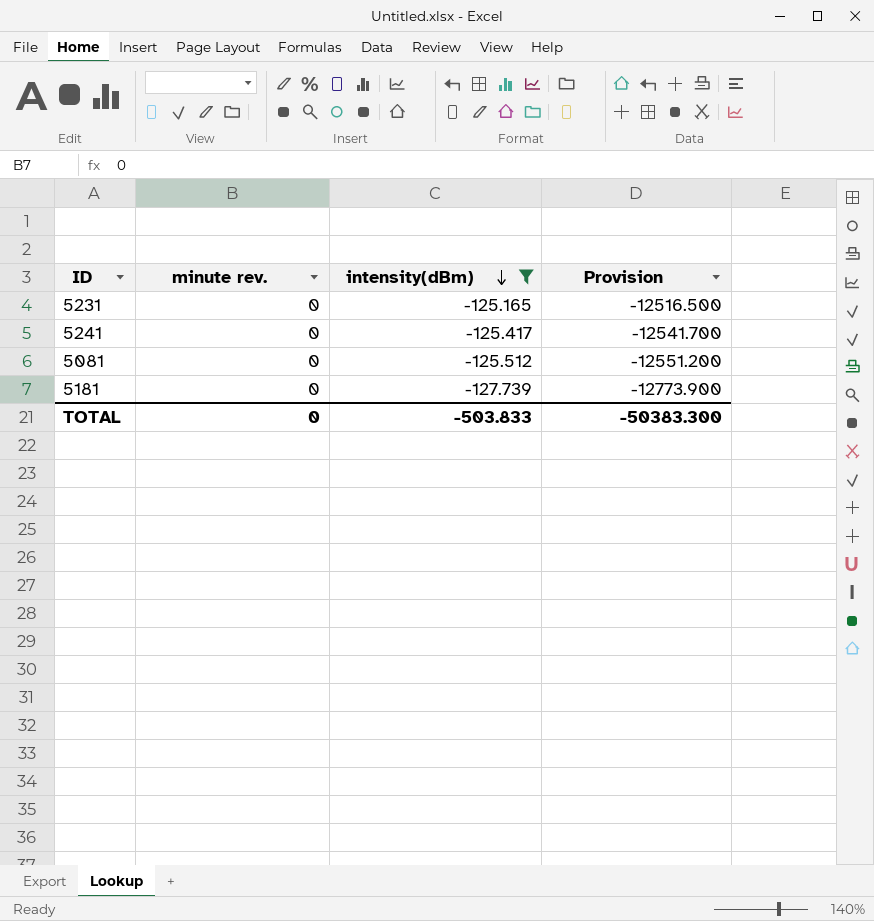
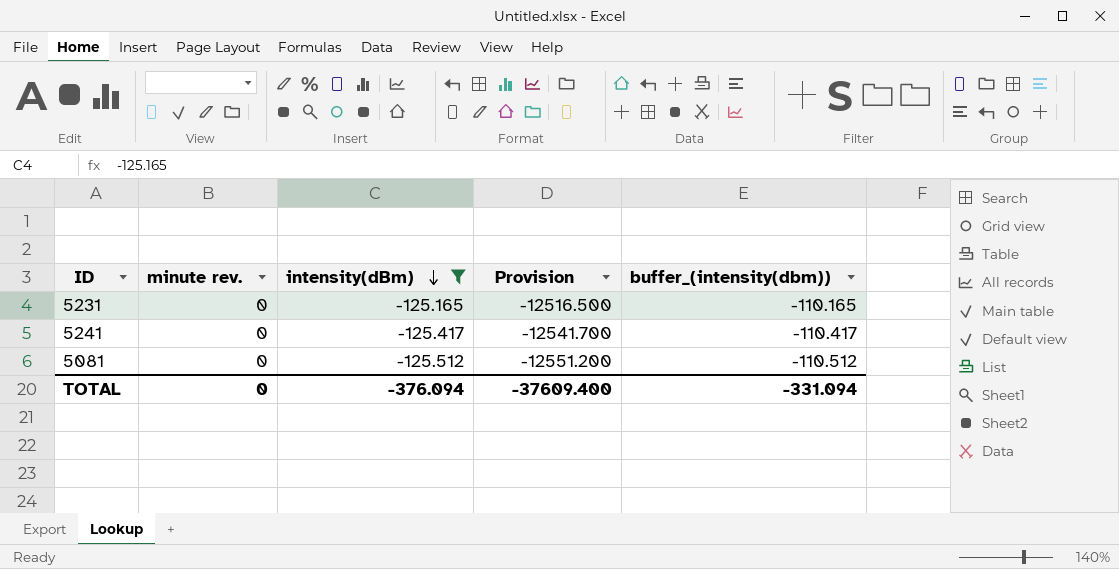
column buffer_(intensity(dbm)) | formula: none -> [intensity(dBm)] + 15
row 5181: 0 | -127.739 | -12773.900 -> none
TOTAL | intensity(dBm): -503.833 -> -376.094
TOTAL | Provision: -50383.300 -> -37609.400

